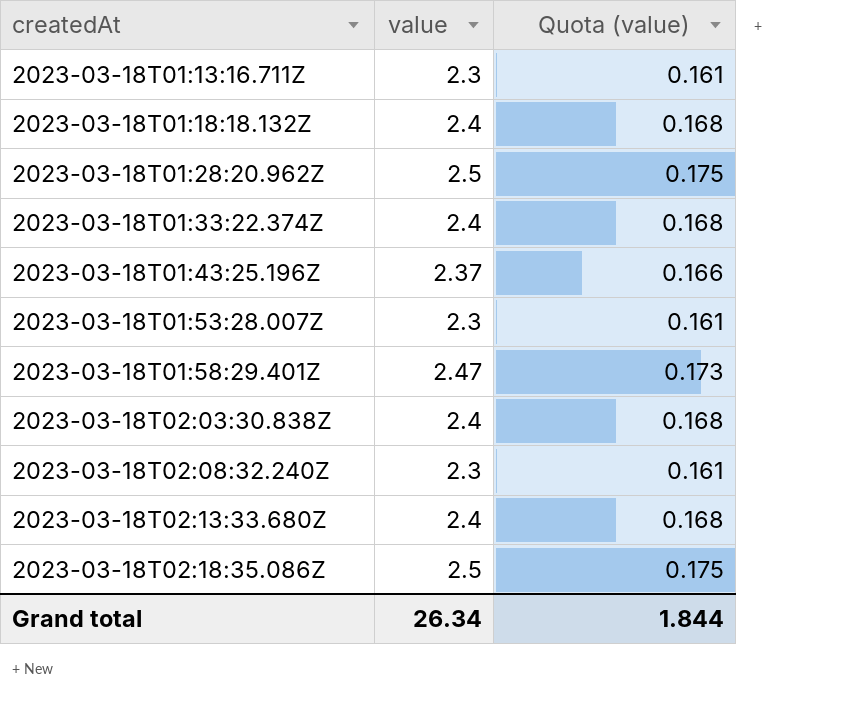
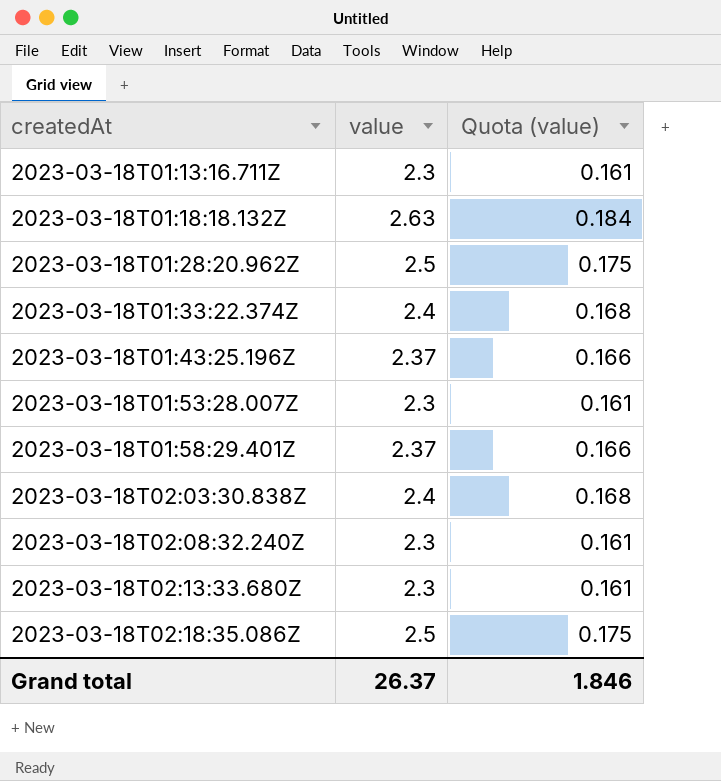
2023-03-18T01:18:18.132Z | value: 2.4 -> 2.63
2023-03-18T01:18:18.132Z | Quota (value): 0.168 -> 0.184
2023-03-18T01:58:29.401Z | value: 2.47 -> 2.37
2023-03-18T01:58:29.401Z | Quota (value): 0.173 -> 0.166
2023-03-18T02:13:33.680Z | value: 2.4 -> 2.3
2023-03-18T02:13:33.680Z | Quota (value): 0.168 -> 0.161
Grand total | value: 26.34 -> 26.37
Grand total | Quota (value): 1.844 -> 1.846

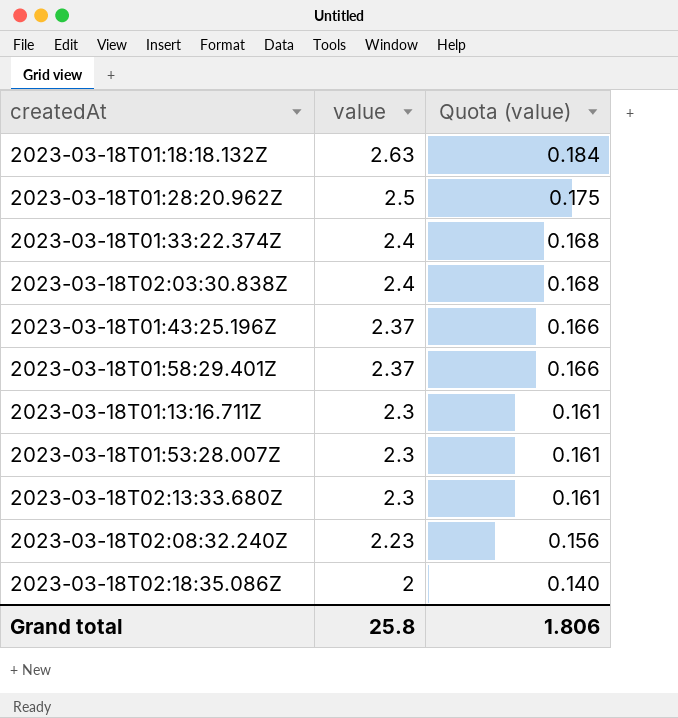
row order: createdAt ascending -> value descending
2023-03-18T02:08:32.240Z | value: 2.3 -> 2.23
2023-03-18T02:08:32.240Z | Quota (value): 0.161 -> 0.156
2023-03-18T02:18:35.086Z | value: 2.5 -> 2
2023-03-18T02:18:35.086Z | Quota (value): 0.175 -> 0.140
Grand total | value: 26.37 -> 25.8
Grand total | Quota (value): 1.846 -> 1.806

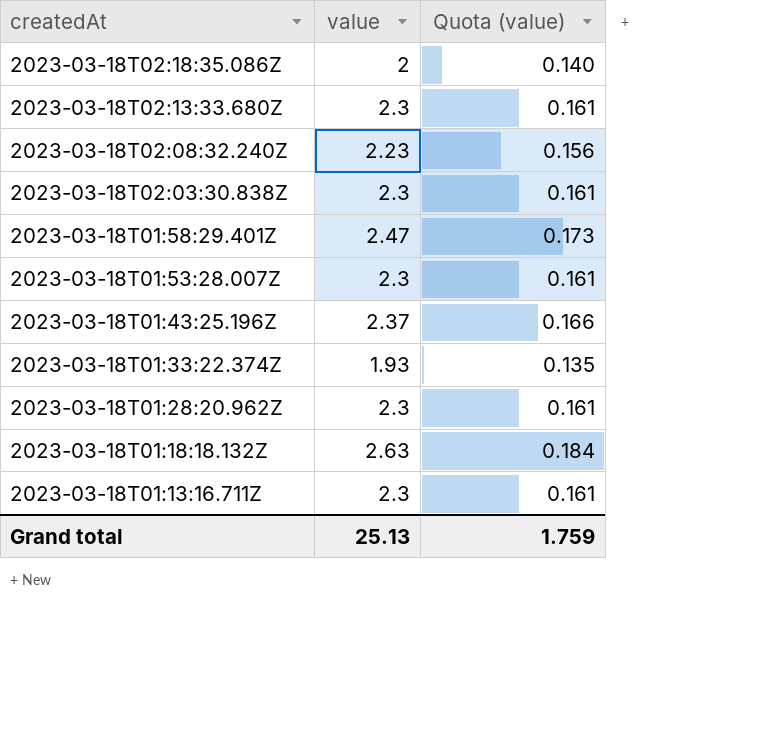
row order: value descending -> createdAt descending
2023-03-18T02:03:30.838Z | value: 2.4 -> 2.3
2023-03-18T02:03:30.838Z | Quota (value): 0.168 -> 0.161
2023-03-18T01:58:29.401Z | value: 2.37 -> 2.47
2023-03-18T01:58:29.401Z | Quota (value): 0.166 -> 0.173
2023-03-18T01:33:22.374Z | value: 2.4 -> 1.93
2023-03-18T01:33:22.374Z | Quota (value): 0.168 -> 0.135
2023-03-18T01:28:20.962Z | value: 2.5 -> 2.3
2023-03-18T01:28:20.962Z | Quota (value): 0.175 -> 0.161
Grand total | value: 25.8 -> 25.13
Grand total | Quota (value): 1.806 -> 1.759

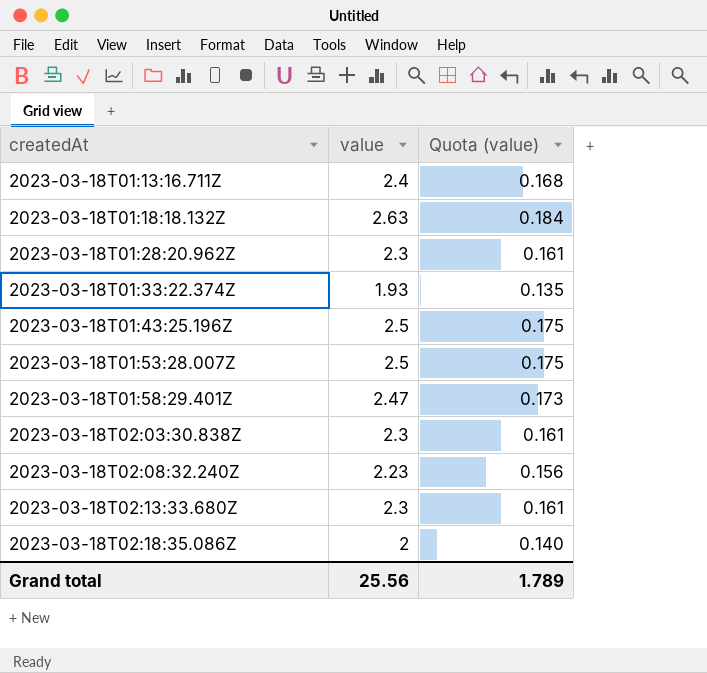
row order: createdAt descending -> createdAt ascending
2023-03-18T01:13:16.711Z | value: 2.3 -> 2.4
2023-03-18T01:13:16.711Z | Quota (value): 0.161 -> 0.168
2023-03-18T01:43:25.196Z | value: 2.37 -> 2.5
2023-03-18T01:43:25.196Z | Quota (value): 0.166 -> 0.175
2023-03-18T01:53:28.007Z | value: 2.3 -> 2.5
2023-03-18T01:53:28.007Z | Quota (value): 0.161 -> 0.175
Grand total | value: 25.13 -> 25.56
Grand total | Quota (value): 1.759 -> 1.789

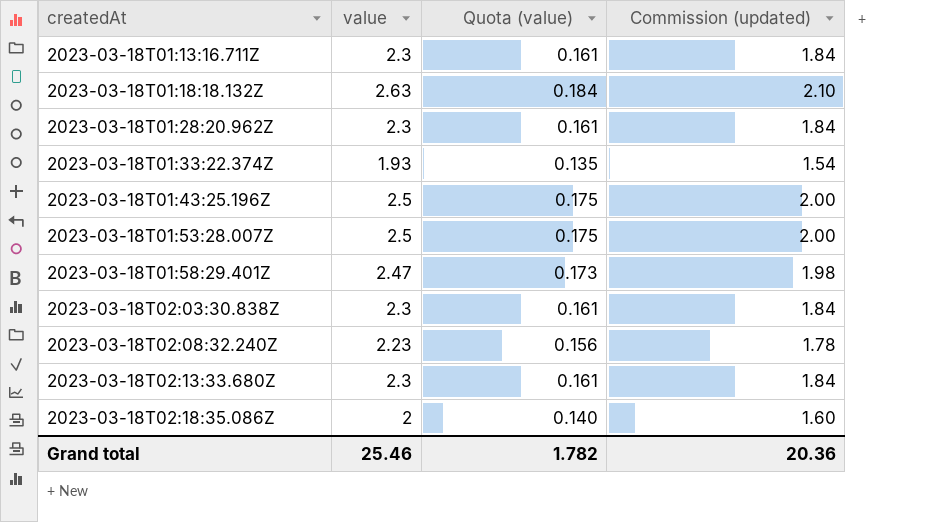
column Commission (updated) | formula: none -> [value] * 0.8
2023-03-18T01:13:16.711Z | value: 2.4 -> 2.3
2023-03-18T01:13:16.711Z | Quota (value): 0.168 -> 0.161
Grand total | value: 25.56 -> 25.46
Grand total | Quota (value): 1.789 -> 1.782

